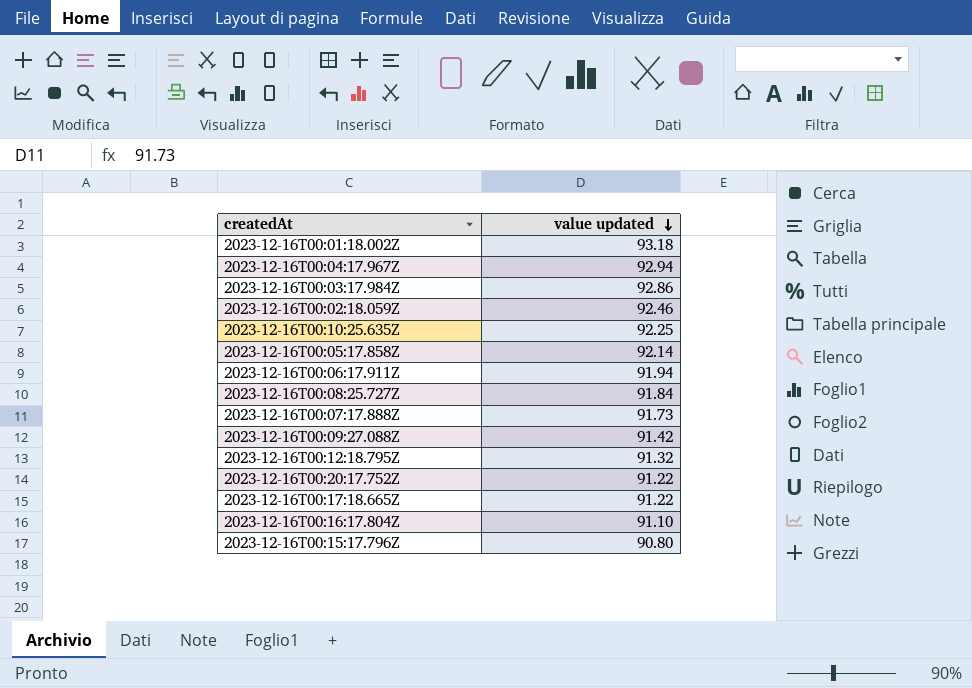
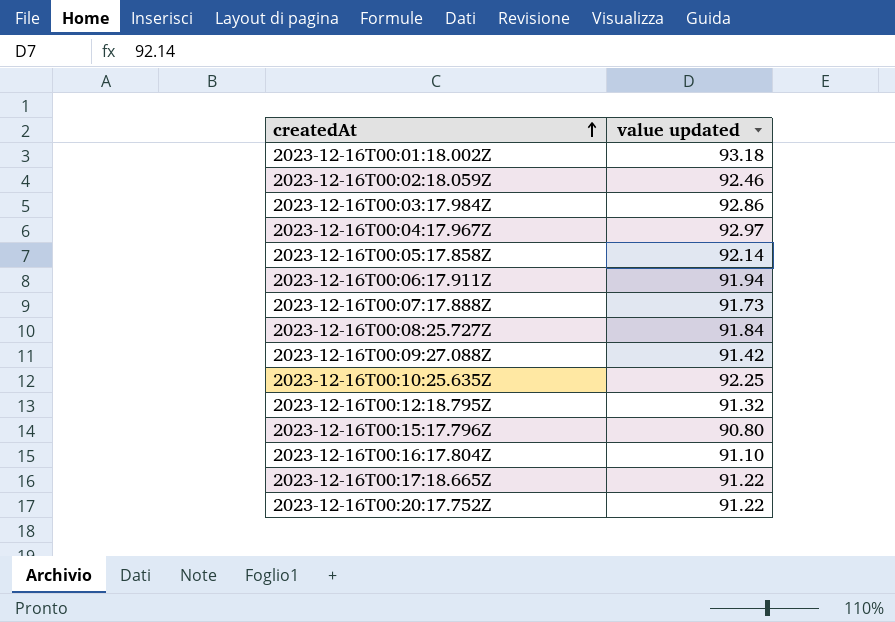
row order: value updated descending -> createdAt ascending
2023-12-16T00:04:17.967Z | value updated: 92.94 -> 92.97

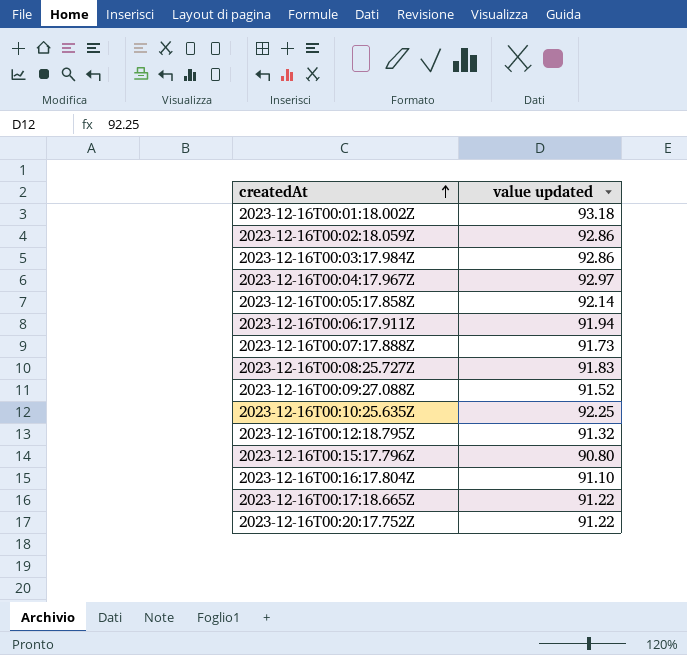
2023-12-16T00:02:18.059Z | value updated: 92.46 -> 92.86
2023-12-16T00:08:25.727Z | value updated: 91.84 -> 91.83
2023-12-16T00:09:27.088Z | value updated: 91.42 -> 91.52

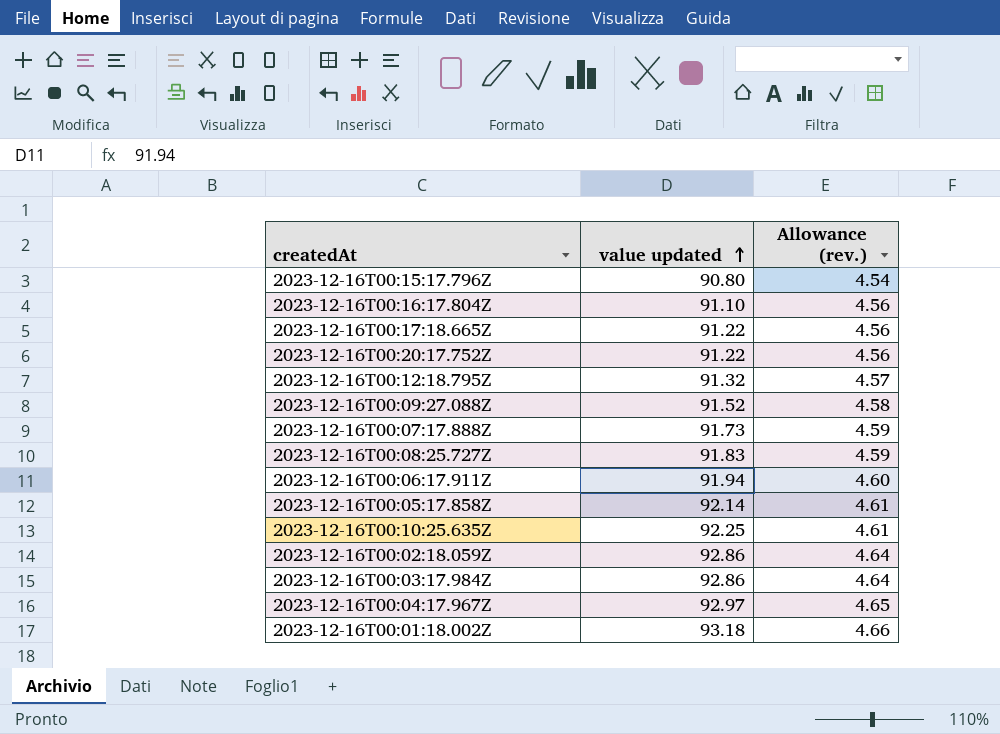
row order: createdAt ascending -> value updated ascending
column Allowance (rev.) | formula: none -> [value updated] * 0.05

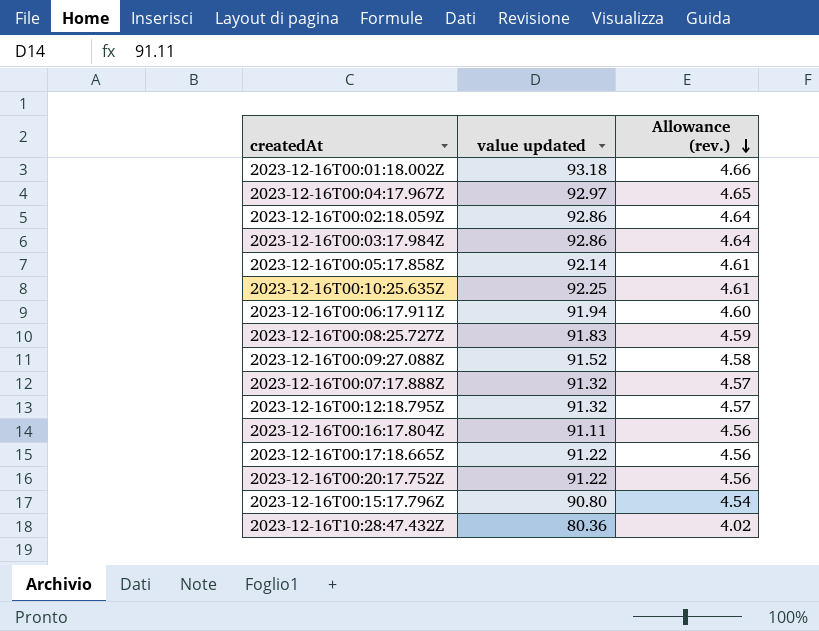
row order: value updated ascending -> Allowance (rev.) descending
2023-12-16T00:07:17.888Z | value updated: 91.73 -> 91.32
2023-12-16T00:07:17.888Z | Allowance (rev.): 4.59 -> 4.57
2023-12-16T00:16:17.804Z | value updated: 91.10 -> 91.11
row 2023-12-16T10:28:47.432Z: none -> 80.36 | 4.02

